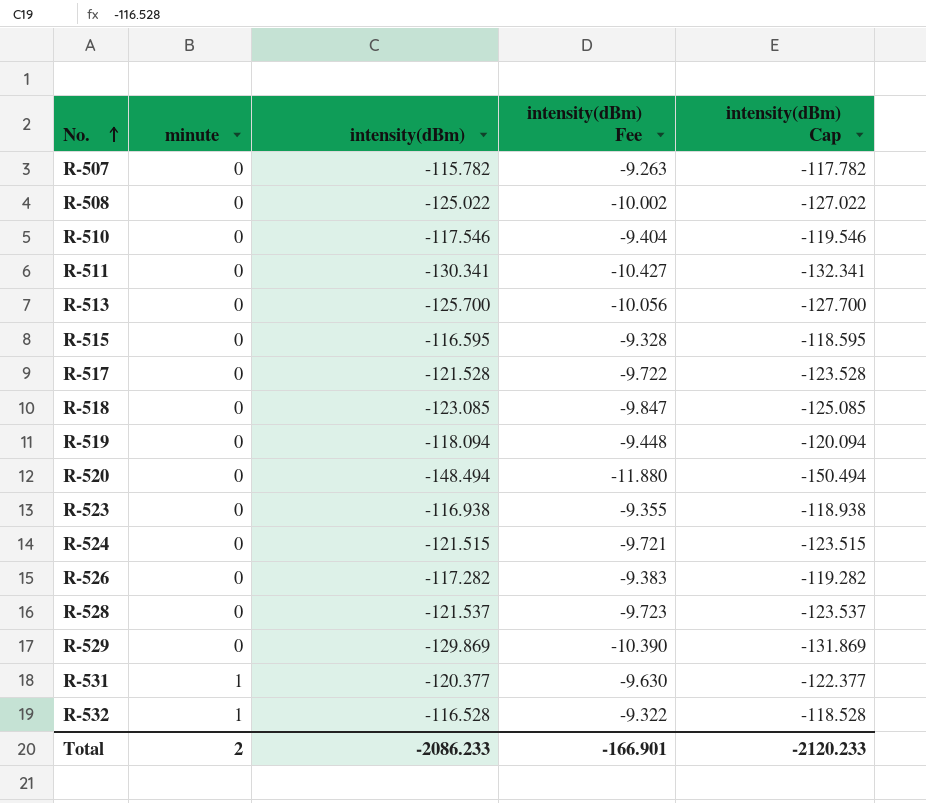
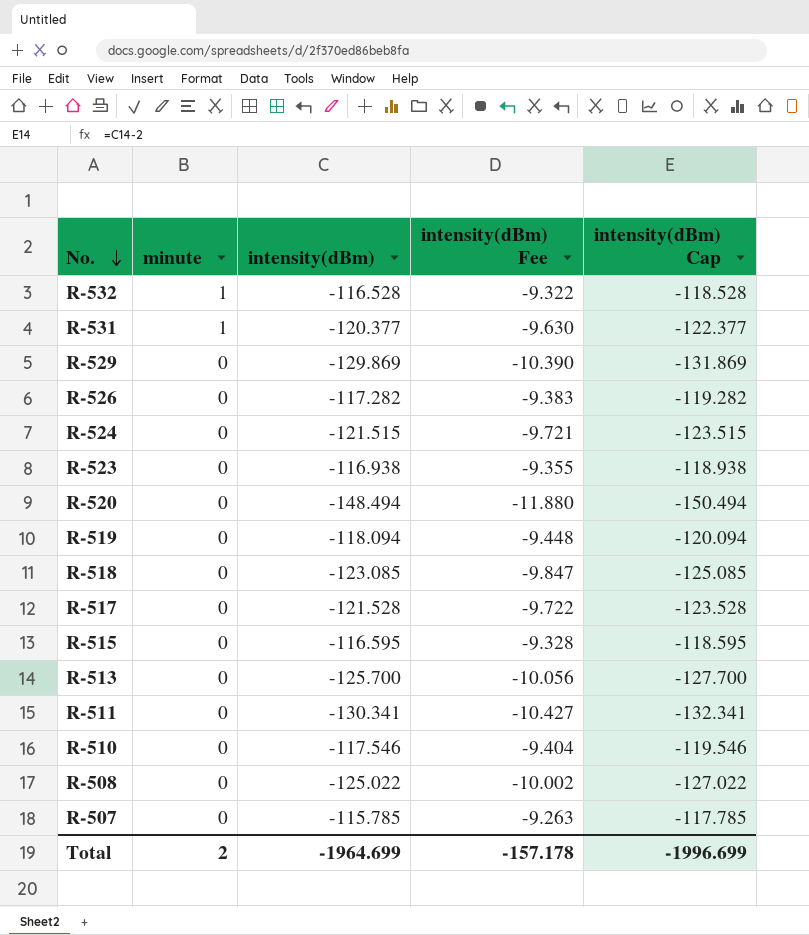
row order: No. ascending -> No. descending
row R-528: 0 | -121.537 | -9.723 | -123.537 -> none
R-507 | intensity(dBm): -115.782 -> -115.785
R-507 | intensity(dBm) Cap: -117.782 -> -117.785
Total | intensity(dBm): -2086.233 -> -1964.699
Total | intensity(dBm) Fee: -166.901 -> -157.178
Total | intensity(dBm) Cap: -2120.233 -> -1996.699

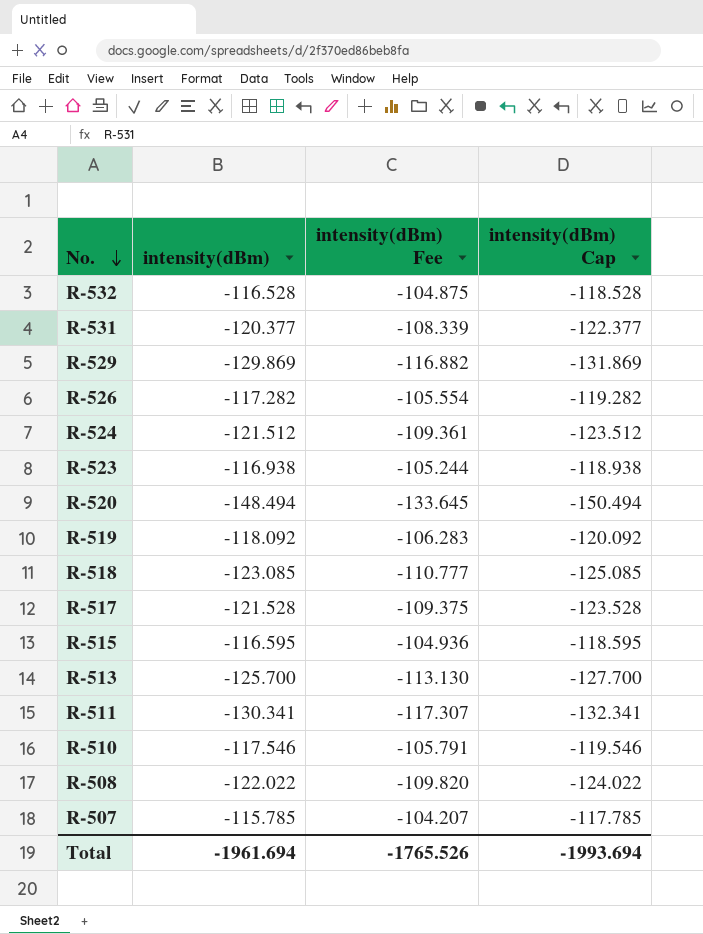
column minute | position: 2 -> none
column intensity(dBm) Fee | formula: [intensity(dBm)] * 0.08 -> [intensity(dBm)] * 0.9
R-524 | intensity(dBm): -121.515 -> -121.512
R-524 | intensity(dBm) Cap: -123.515 -> -123.512
R-519 | intensity(dBm): -118.094 -> -118.092
R-519 | intensity(dBm) Cap: -120.094 -> -120.092
R-508 | intensity(dBm): -125.022 -> -122.022
R-508 | intensity(dBm) Cap: -127.022 -> -124.022
Total | intensity(dBm): -1964.699 -> -1961.694
Total | intensity(dBm) Fee: -157.178 -> -1765.526
Total | intensity(dBm) Cap: -1996.699 -> -1993.694

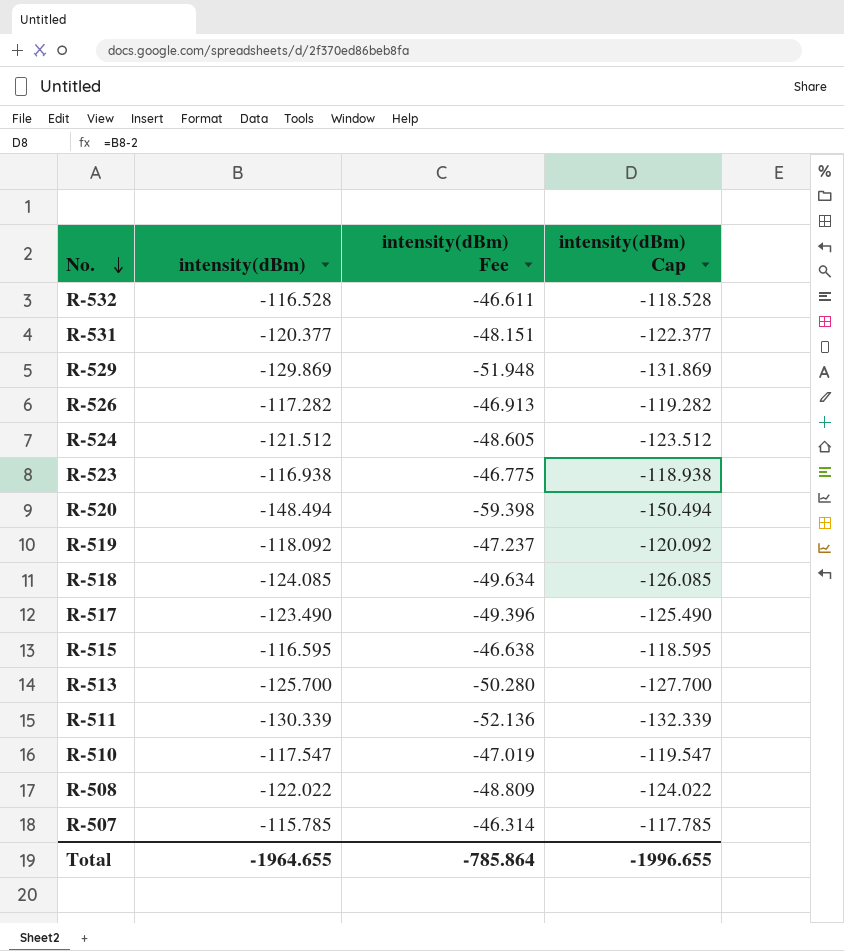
column intensity(dBm) Fee | formula: [intensity(dBm)] * 0.9 -> [intensity(dBm)] * 0.4
R-518 | intensity(dBm): -123.085 -> -124.085
R-518 | intensity(dBm) Cap: -125.085 -> -126.085
R-517 | intensity(dBm): -121.528 -> -123.490
R-517 | intensity(dBm) Cap: -123.528 -> -125.490
R-511 | intensity(dBm): -130.341 -> -130.339
R-511 | intensity(dBm) Cap: -132.341 -> -132.339
R-510 | intensity(dBm): -117.546 -> -117.547
R-510 | intensity(dBm) Cap: -119.546 -> -119.547
Total | intensity(dBm): -1961.694 -> -1964.655
Total | intensity(dBm) Fee: -1765.526 -> -785.864
Total | intensity(dBm) Cap: -1993.694 -> -1996.655

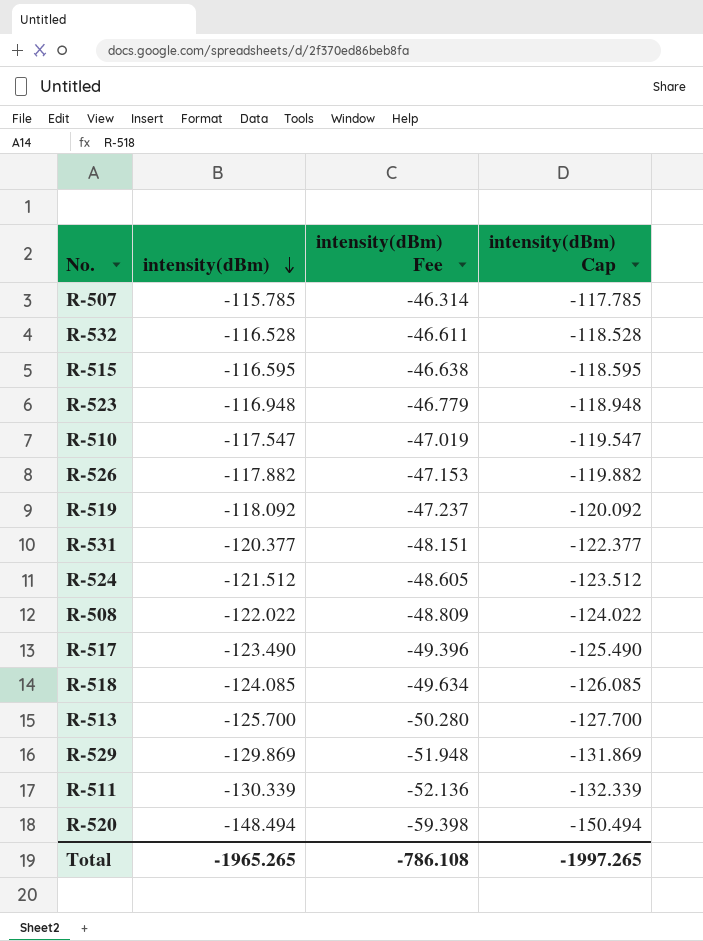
row order: No. descending -> intensity(dBm) descending
R-523 | intensity(dBm): -116.938 -> -116.948
R-523 | intensity(dBm) Fee: -46.775 -> -46.779
R-523 | intensity(dBm) Cap: -118.938 -> -118.948
R-526 | intensity(dBm): -117.282 -> -117.882
R-526 | intensity(dBm) Fee: -46.913 -> -47.153
R-526 | intensity(dBm) Cap: -119.282 -> -119.882
Total | intensity(dBm): -1964.655 -> -1965.265
Total | intensity(dBm) Fee: -785.864 -> -786.108
Total | intensity(dBm) Cap: -1996.655 -> -1997.265

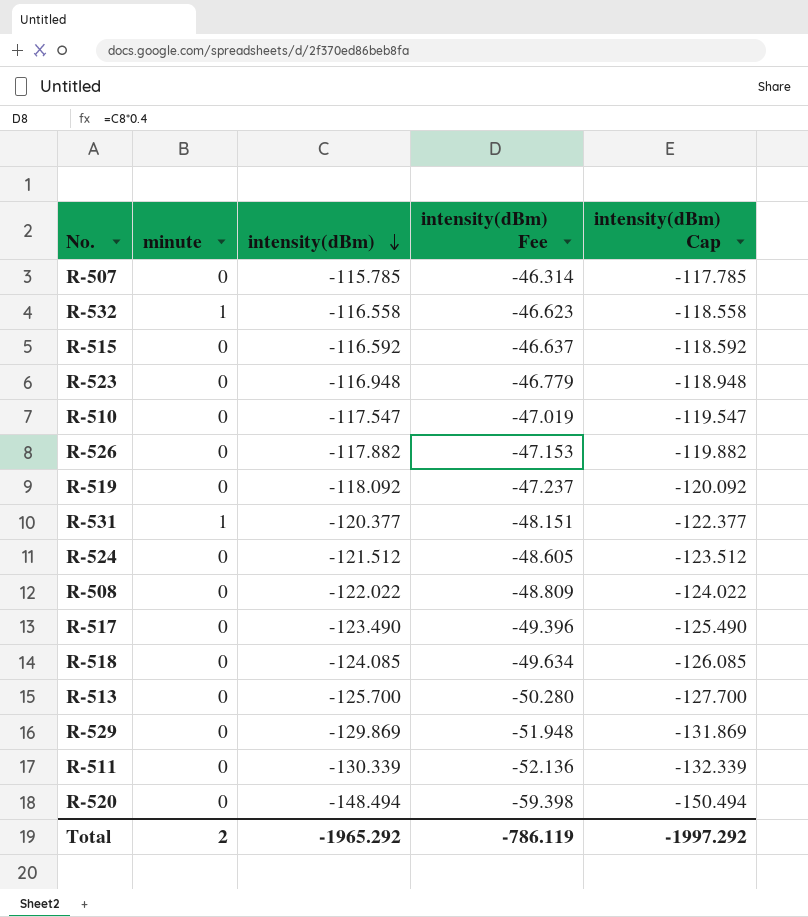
column minute | position: none -> 2
R-532 | intensity(dBm): -116.528 -> -116.558
R-532 | intensity(dBm) Fee: -46.611 -> -46.623
R-532 | intensity(dBm) Cap: -118.528 -> -118.558
R-515 | intensity(dBm): -116.595 -> -116.592
R-515 | intensity(dBm) Fee: -46.638 -> -46.637
R-515 | intensity(dBm) Cap: -118.595 -> -118.592
Total | intensity(dBm): -1965.265 -> -1965.292
Total | intensity(dBm) Fee: -786.108 -> -786.119
Total | intensity(dBm) Cap: -1997.265 -> -1997.292

